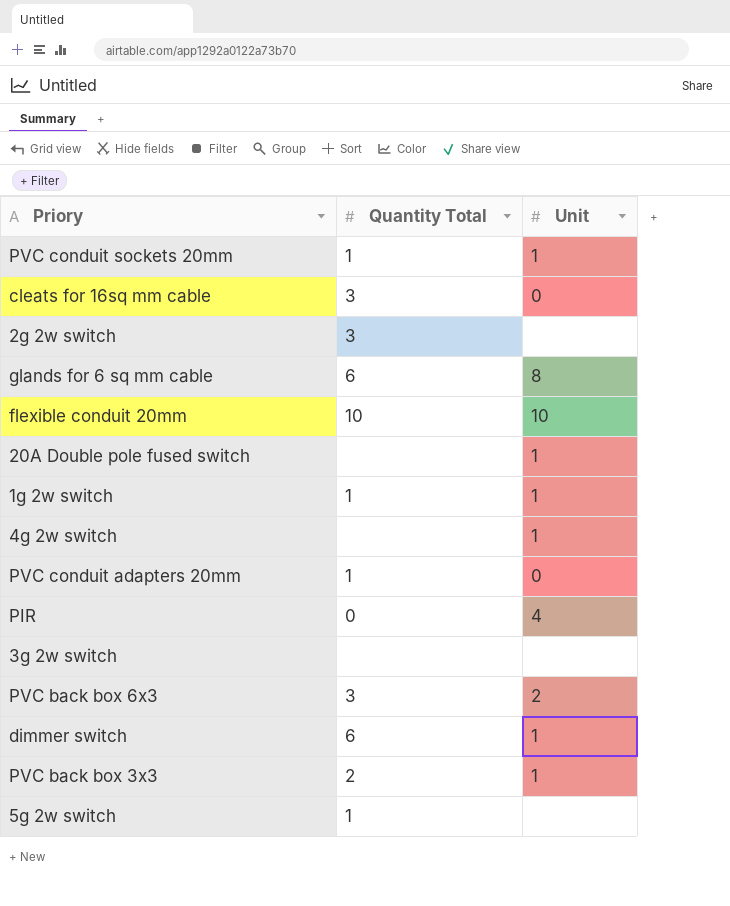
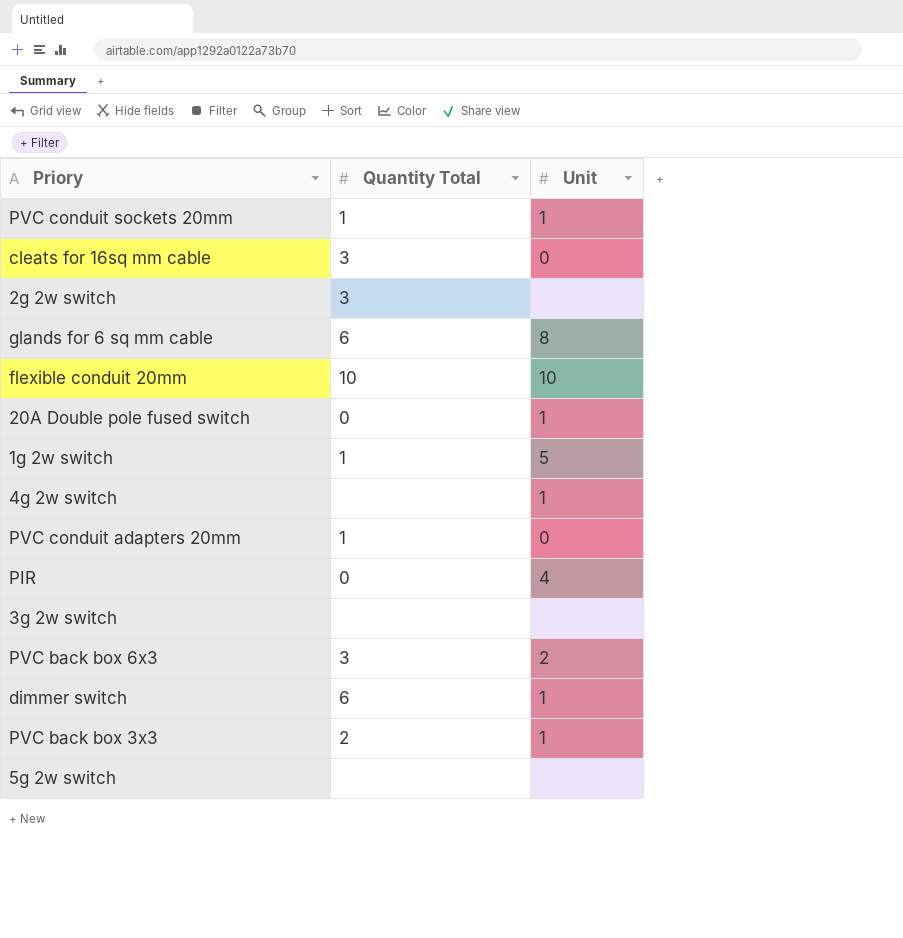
20A Double pole fused switch | Quantity Total: none -> 0
1g 2w switch | Unit: 1 -> 5
5g 2w switch | Quantity Total: 1 -> none

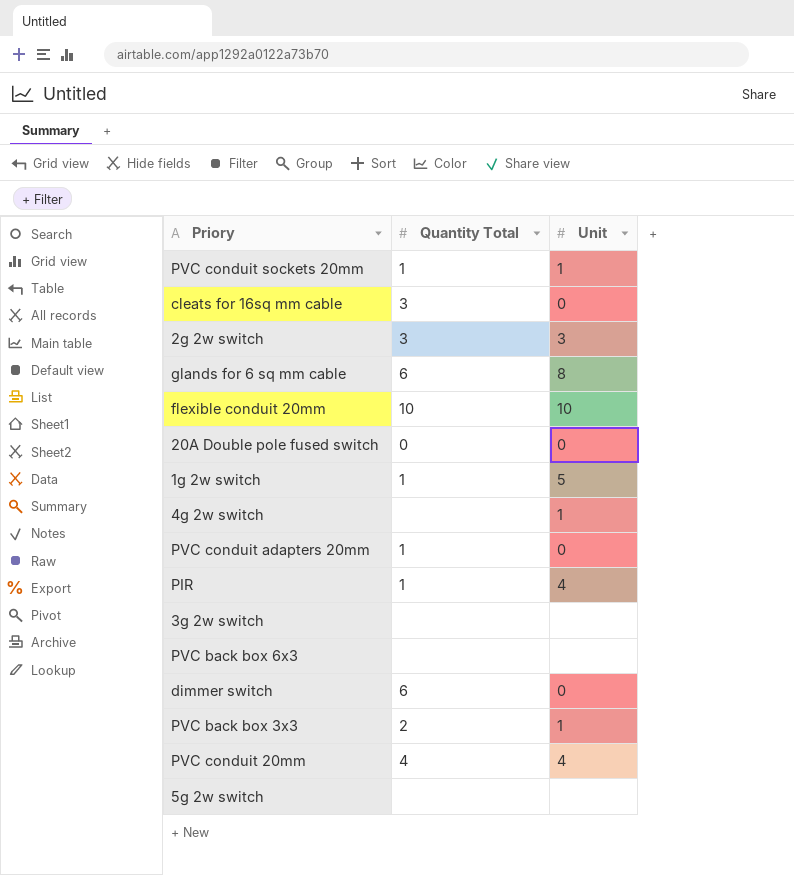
2g 2w switch | Unit: none -> 3
20A Double pole fused switch | Unit: 1 -> 0
PIR | Quantity Total: 0 -> 1
PVC back box 6x3 | Quantity Total: 3 -> none
PVC back box 6x3 | Unit: 2 -> none
dimmer switch | Unit: 1 -> 0
row PVC conduit 20mm: none -> 4 | 4

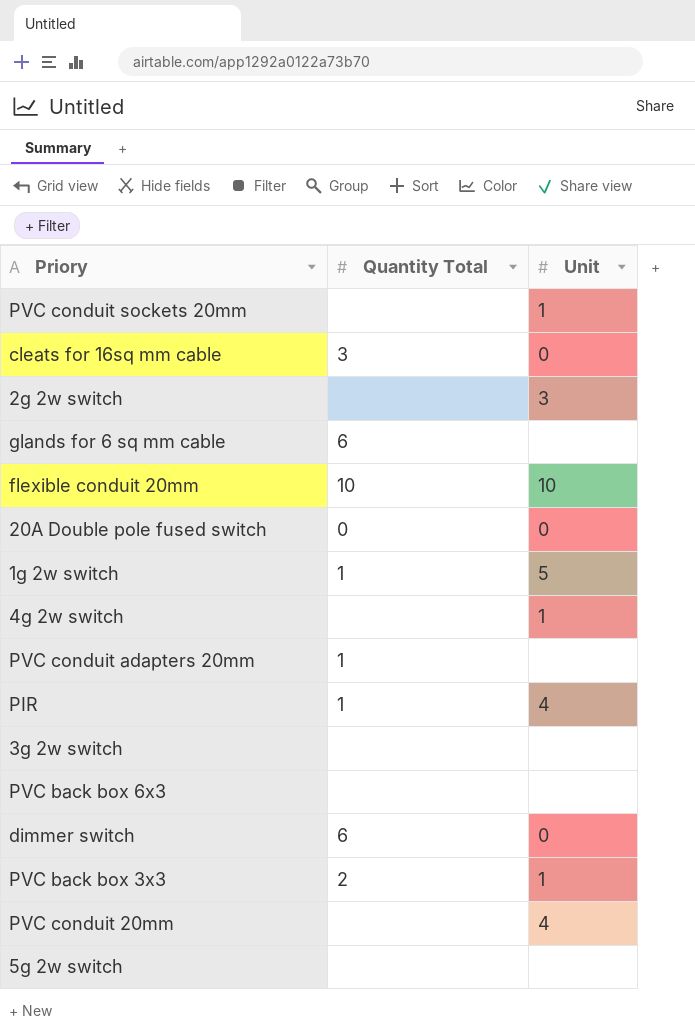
PVC conduit sockets 20mm | Quantity Total: 1 -> none
2g 2w switch | Quantity Total: 3 -> none
glands for 6 sq mm cable | Unit: 8 -> none
PVC conduit adapters 20mm | Unit: 0 -> none
PVC conduit 20mm | Quantity Total: 4 -> none

